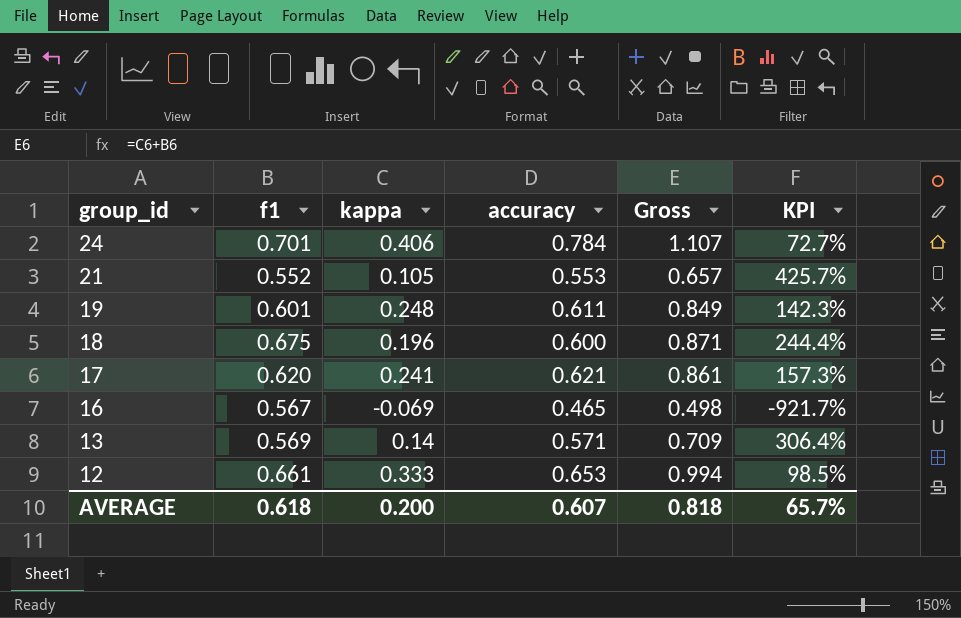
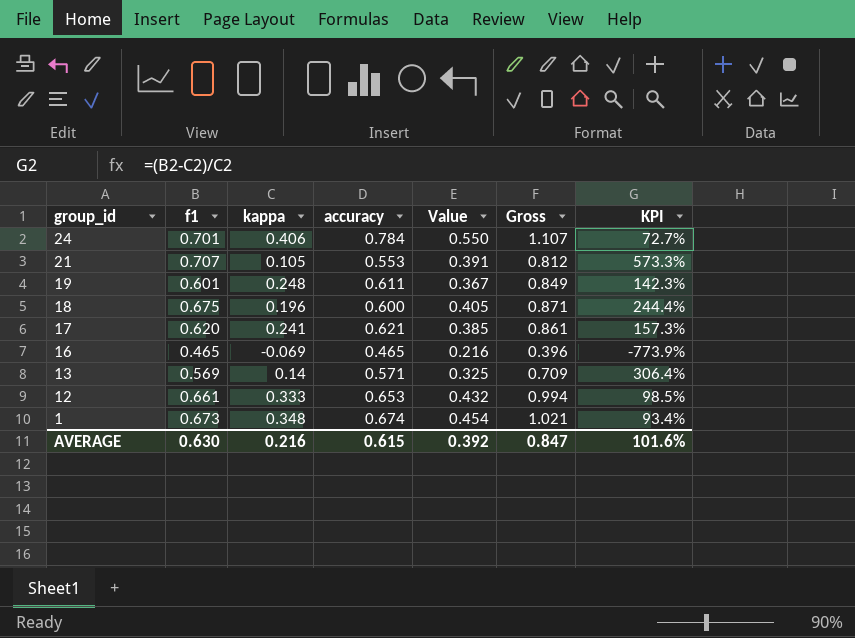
column Value | formula: none -> [f1] * [accuracy]
21 | f1: 0.552 -> 0.707
21 | Gross: 0.657 -> 0.812
21 | KPI: 425.7% -> 573.3%
16 | f1: 0.567 -> 0.465
16 | Gross: 0.498 -> 0.396
16 | KPI: -921.7% -> -773.9%
row 1: none -> 0.673 | 0.348 | 0.674 | 0.454 | 1.021 | 93.4%
AVERAGE | f1: 0.618 -> 0.630
AVERAGE | kappa: 0.200 -> 0.216
AVERAGE | accuracy: 0.607 -> 0.615
AVERAGE | Gross: 0.818 -> 0.847
AVERAGE | KPI: 65.7% -> 101.6%

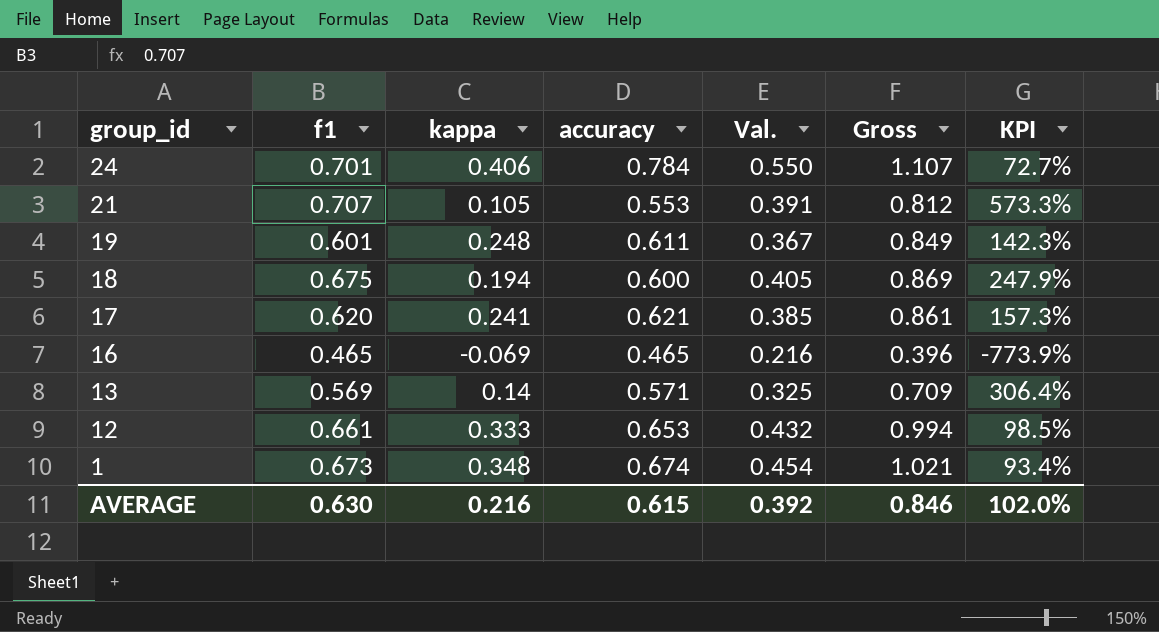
column name: Value -> Val.
18 | kappa: 0.196 -> 0.194
18 | Gross: 0.871 -> 0.869
18 | KPI: 244.4% -> 247.9%
AVERAGE | Gross: 0.847 -> 0.846
AVERAGE | KPI: 101.6% -> 102.0%

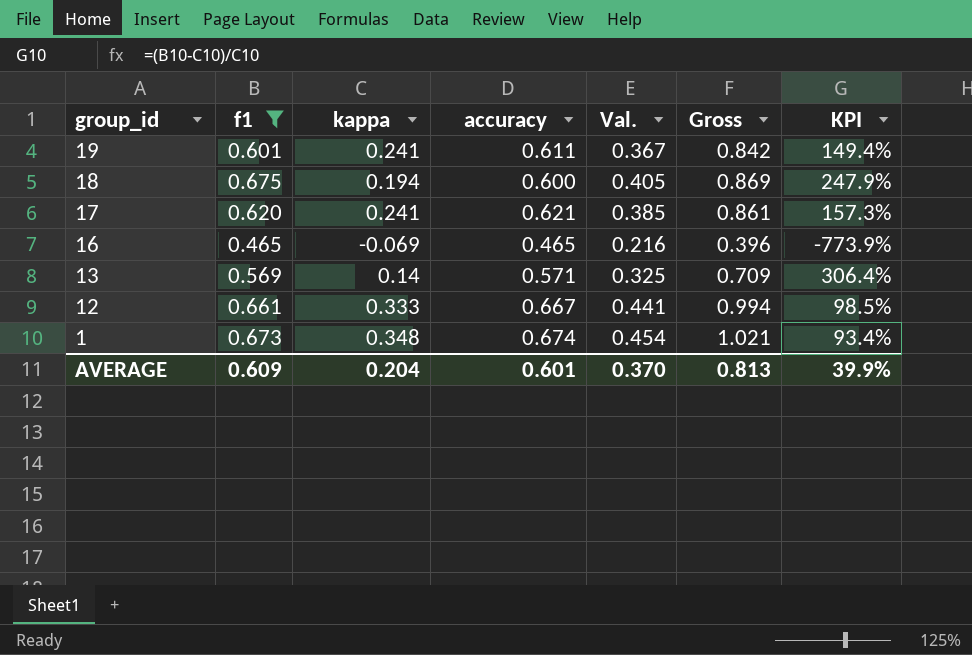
filter: none -> f1 <= 0.675
19 | kappa: 0.248 -> 0.241
19 | Gross: 0.849 -> 0.842
19 | KPI: 142.3% -> 149.4%
12 | accuracy: 0.653 -> 0.667
12 | Val.: 0.432 -> 0.441
AVERAGE | f1: 0.630 -> 0.609
AVERAGE | kappa: 0.216 -> 0.204
AVERAGE | accuracy: 0.615 -> 0.601
AVERAGE | Val.: 0.392 -> 0.370
AVERAGE | Gross: 0.846 -> 0.813
AVERAGE | KPI: 102.0% -> 39.9%

